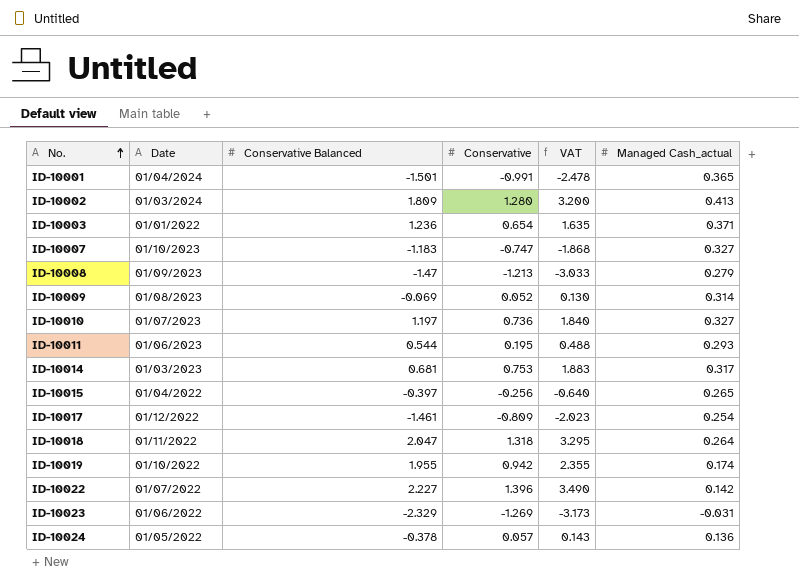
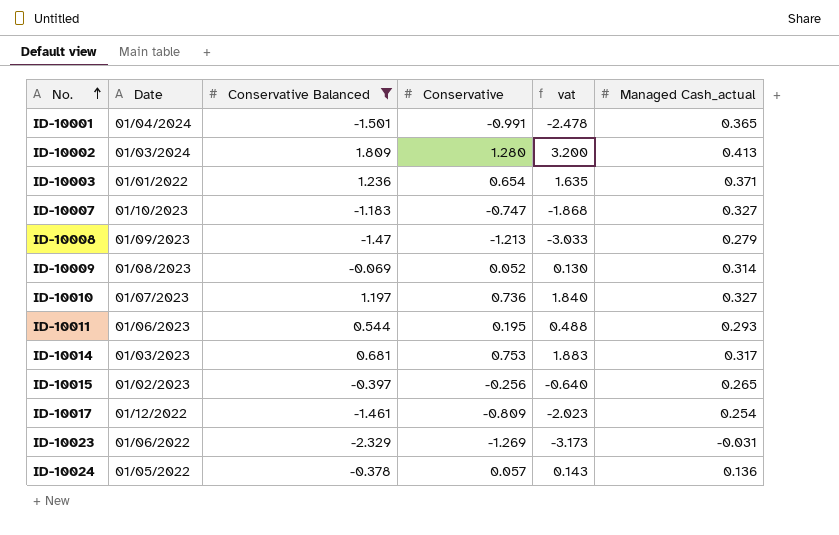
filter: none -> Conservative Balanced <= 1.809
column name: VAT -> vat
ID-10015 | Date: 01/04/2022 -> 01/02/2023

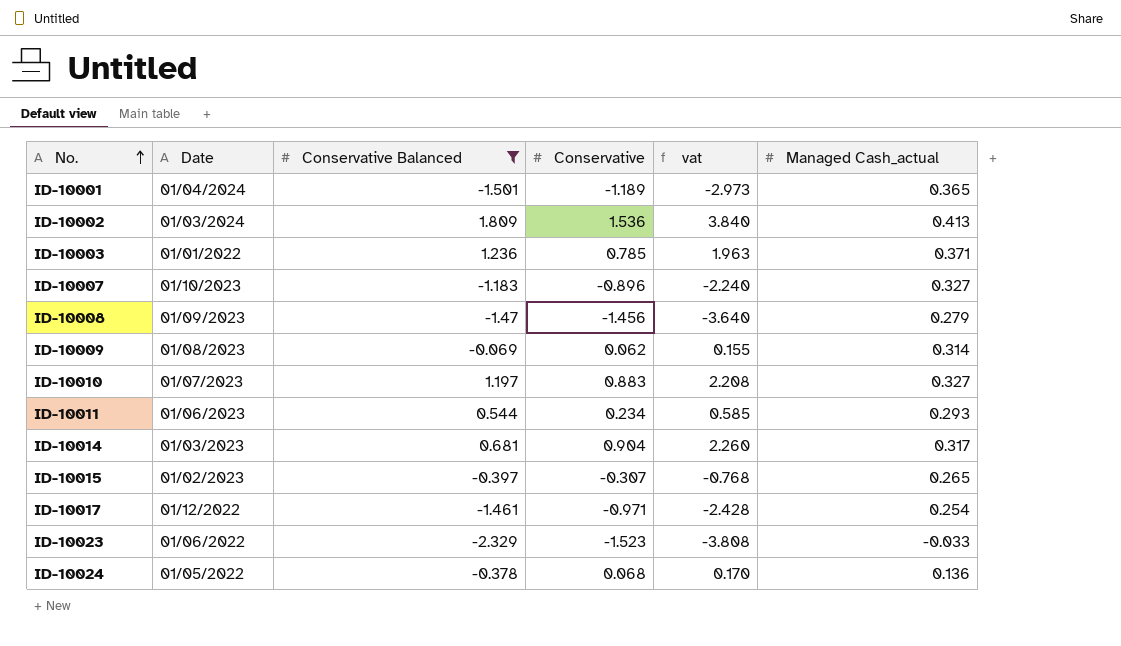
ID-10001 | Conservative: -0.991 -> -1.189
ID-10001 | vat: -2.478 -> -2.973
ID-10002 | Conservative: 1.280 -> 1.536
ID-10002 | vat: 3.200 -> 3.840
ID-10003 | Conservative: 0.654 -> 0.785
ID-10003 | vat: 1.635 -> 1.963
ID-10007 | Conservative: -0.747 -> -0.896
ID-10007 | vat: -1.868 -> -2.240
ID-10008 | Conservative: -1.213 -> -1.456
ID-10008 | vat: -3.033 -> -3.640
ID-10009 | Conservative: 0.052 -> 0.062
ID-10009 | vat: 0.130 -> 0.155
ID-10010 | Conservative: 0.736 -> 0.883
ID-10010 | vat: 1.840 -> 2.208
ID-10011 | Conservative: 0.195 -> 0.234
ID-10011 | vat: 0.488 -> 0.585
ID-10014 | Conservative: 0.753 -> 0.904
ID-10014 | vat: 1.883 -> 2.260
ID-10015 | Conservative: -0.256 -> -0.307
ID-10015 | vat: -0.640 -> -0.768
ID-10017 | Conservative: -0.809 -> -0.971
ID-10017 | vat: -2.023 -> -2.428
ID-10023 | Conservative: -1.269 -> -1.523
ID-10023 | vat: -3.173 -> -3.808
ID-10023 | Managed Cash_actual: -0.031 -> -0.033
ID-10024 | Conservative: 0.057 -> 0.068
ID-10024 | vat: 0.143 -> 0.170

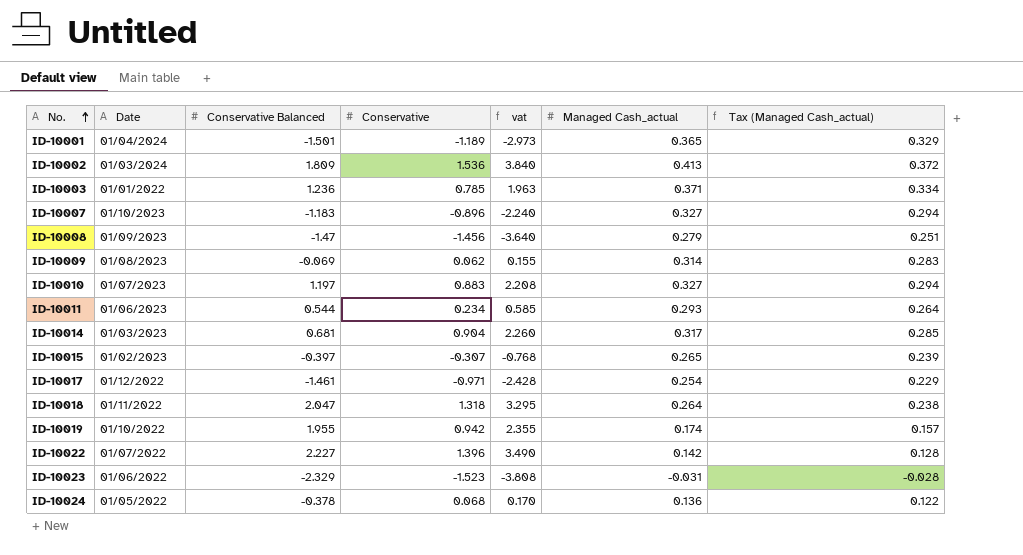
filter: Conservative Balanced <= 1.809 -> none
column Tax (Managed Cash_actual) | formula: none -> [Managed Cash_actual] * 0.9
ID-10023 | Managed Cash_actual: -0.033 -> -0.031

